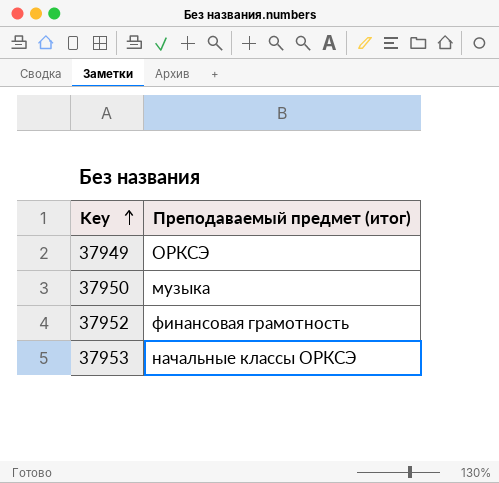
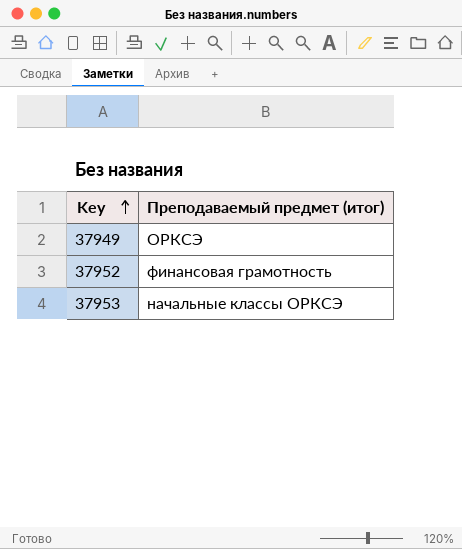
row 37950: музыка -> none

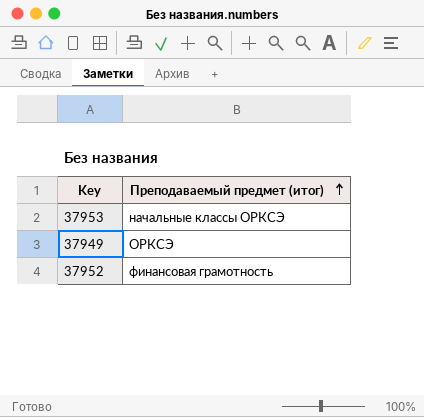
row order: Key ascending -> Преподаваемый предмет (итог) ascending

